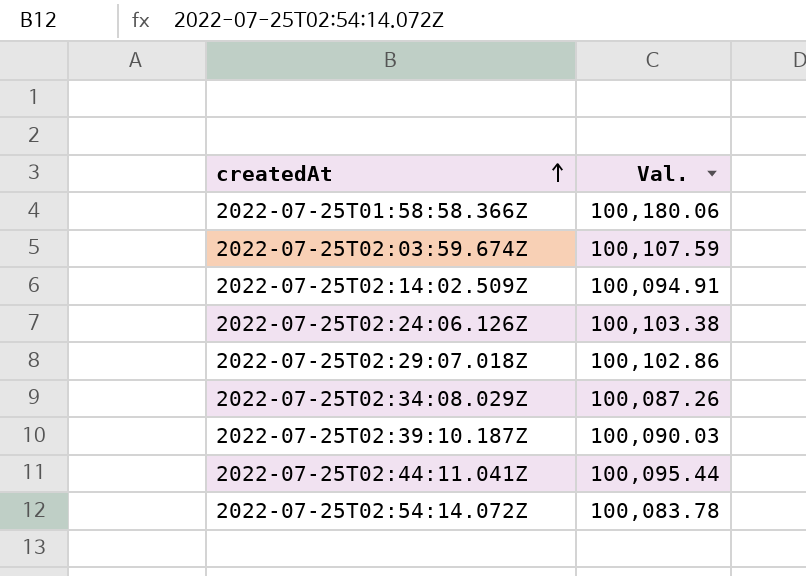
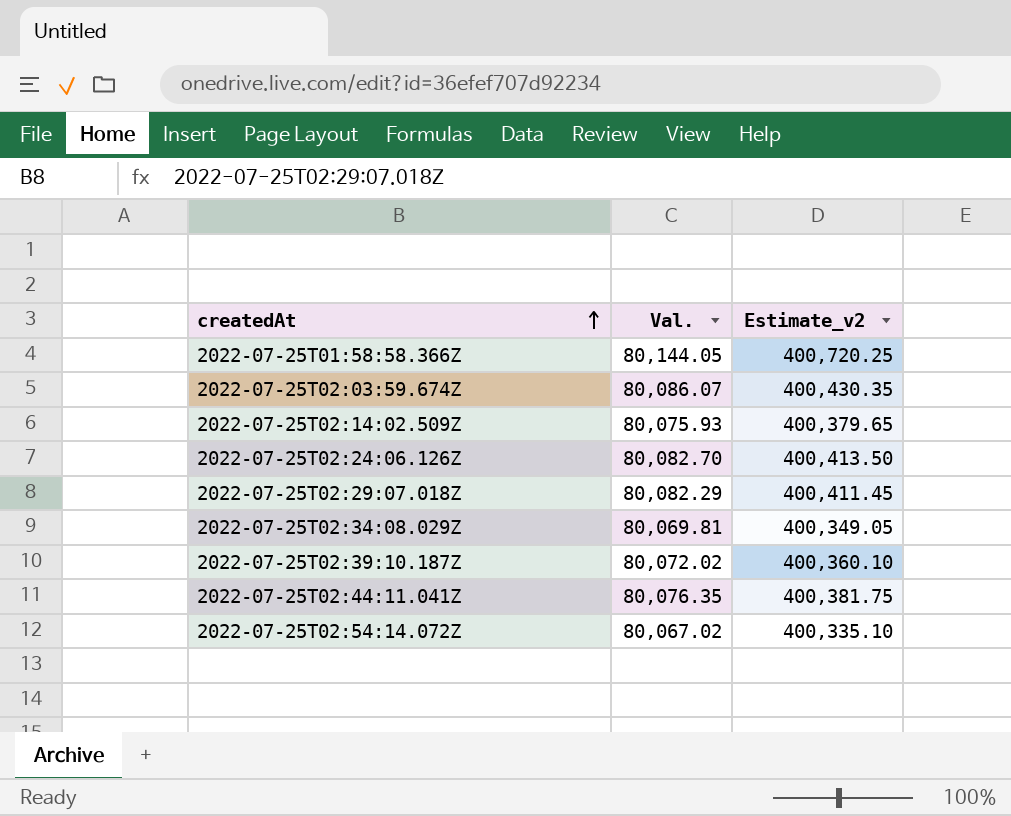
column Estimate_v2 | formula: none -> [Val.] * 5
2022-07-25T01:58:58.366Z | Val.: 100,180.06 -> 80,144.05
2022-07-25T02:03:59.674Z | Val.: 100,107.59 -> 80,086.07
2022-07-25T02:14:02.509Z | Val.: 100,094.91 -> 80,075.93
2022-07-25T02:24:06.126Z | Val.: 100,103.38 -> 80,082.70
2022-07-25T02:29:07.018Z | Val.: 100,102.86 -> 80,082.29
2022-07-25T02:34:08.029Z | Val.: 100,087.26 -> 80,069.81
2022-07-25T02:39:10.187Z | Val.: 100,090.03 -> 80,072.02
2022-07-25T02:44:11.041Z | Val.: 100,095.44 -> 80,076.35
2022-07-25T02:54:14.072Z | Val.: 100,083.78 -> 80,067.02

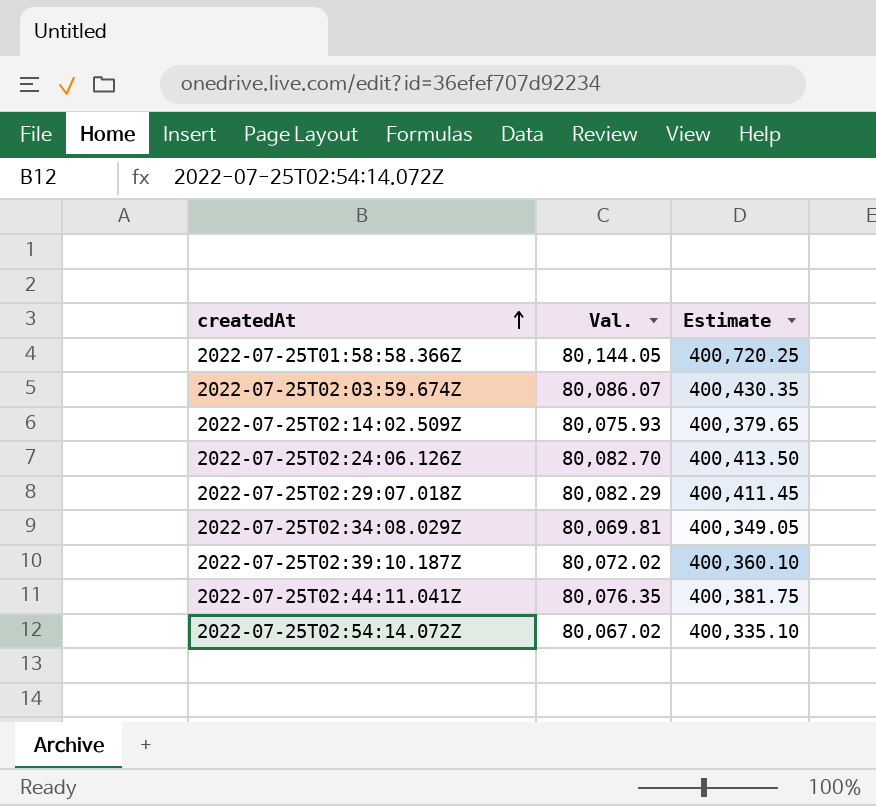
column name: Estimate_v2 -> Estimate

